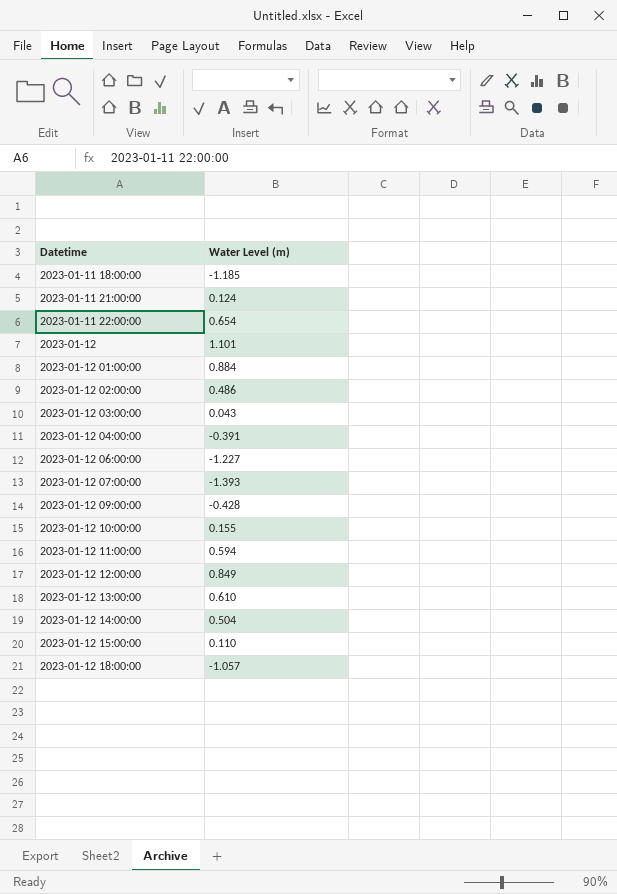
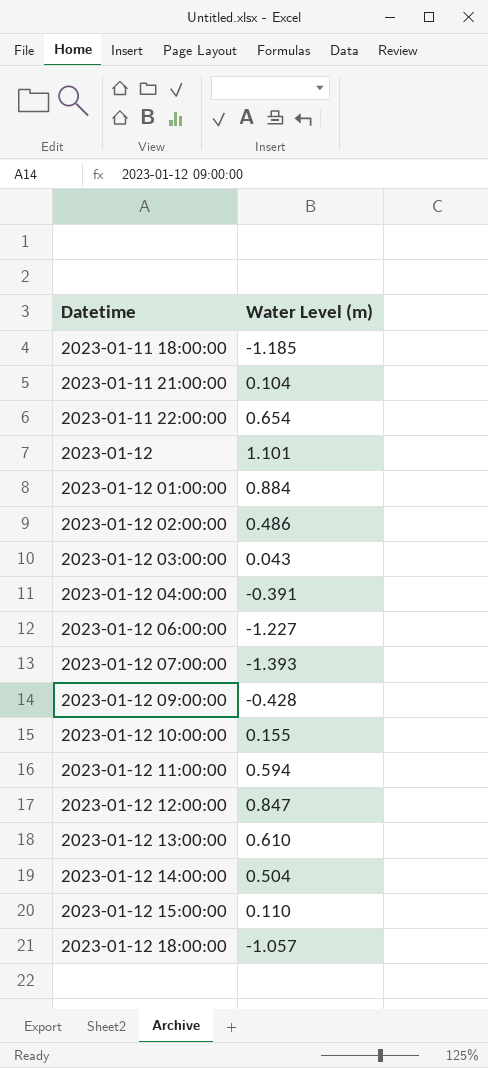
2023-01-11 21:00:00 | Water Level (m): 0.124 -> 0.104
2023-01-12 12:00:00 | Water Level (m): 0.849 -> 0.847

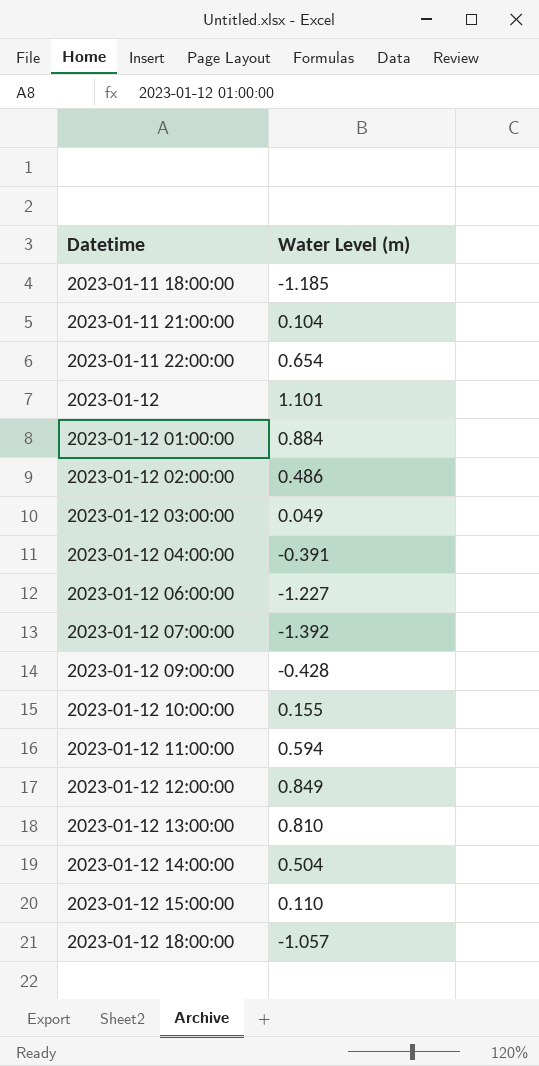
2023-01-12 03:00:00 | Water Level (m): 0.043 -> 0.049
2023-01-12 07:00:00 | Water Level (m): -1.393 -> -1.392
2023-01-12 12:00:00 | Water Level (m): 0.847 -> 0.849
2023-01-12 13:00:00 | Water Level (m): 0.610 -> 0.810

